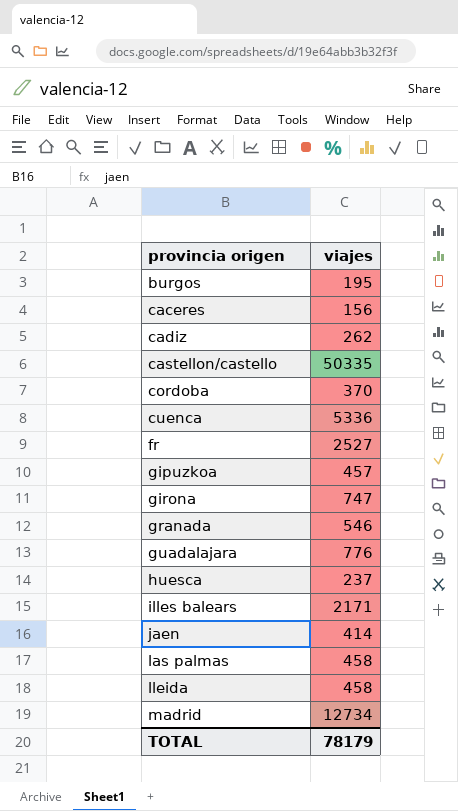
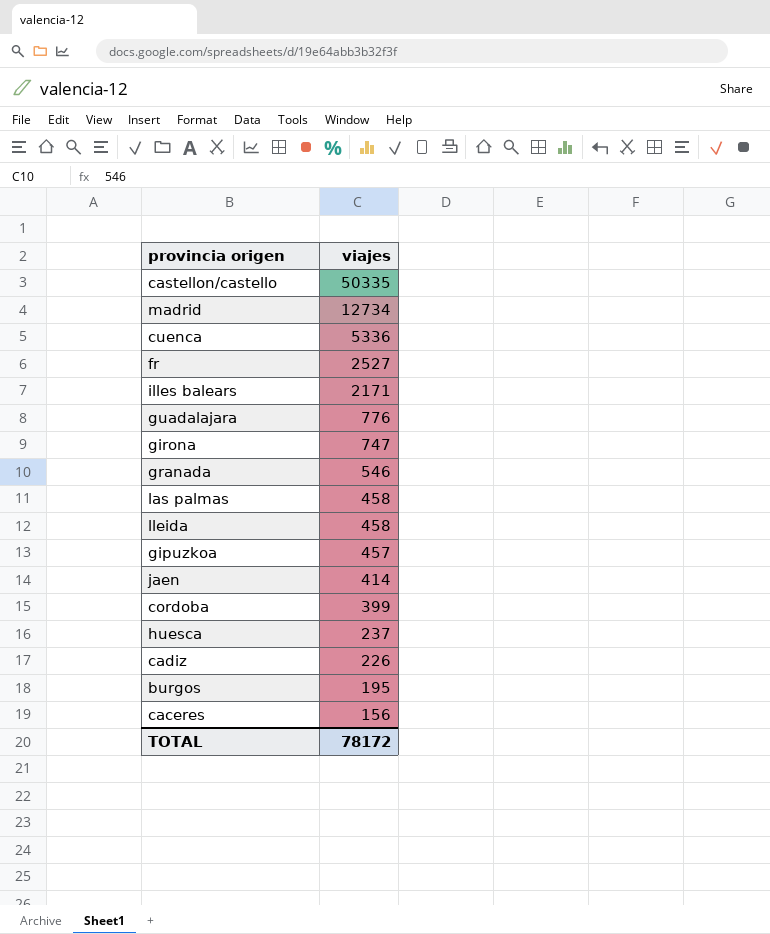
row order: provincia origen ascending -> viajes descending
cordoba | viajes: 370 -> 399
cadiz | viajes: 262 -> 226
TOTAL | viajes: 78179 -> 78172

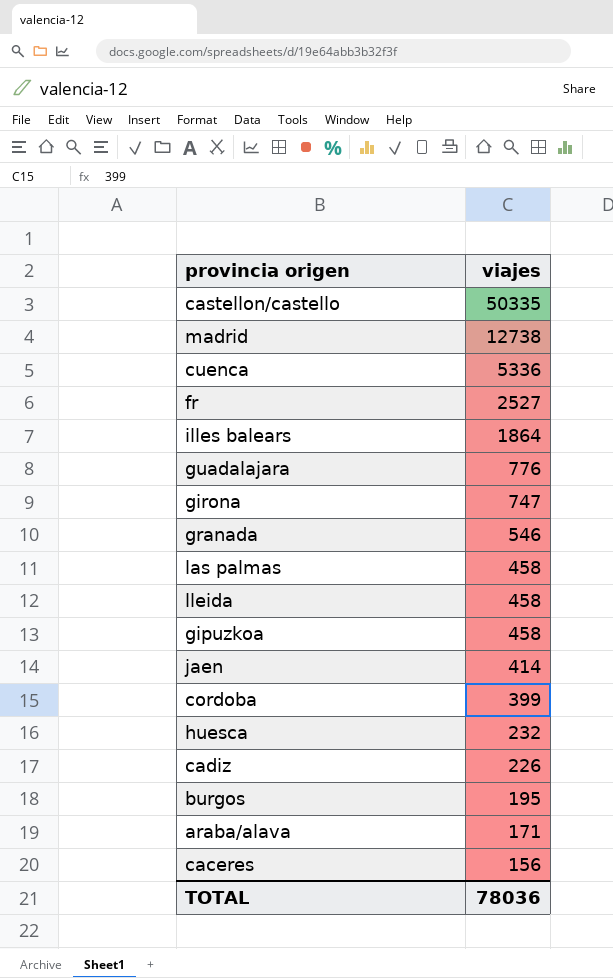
madrid | viajes: 12734 -> 12738
illes balears | viajes: 2171 -> 1864
gipuzkoa | viajes: 457 -> 458
huesca | viajes: 237 -> 232
row araba/alava: none -> 171
TOTAL | viajes: 78172 -> 78036

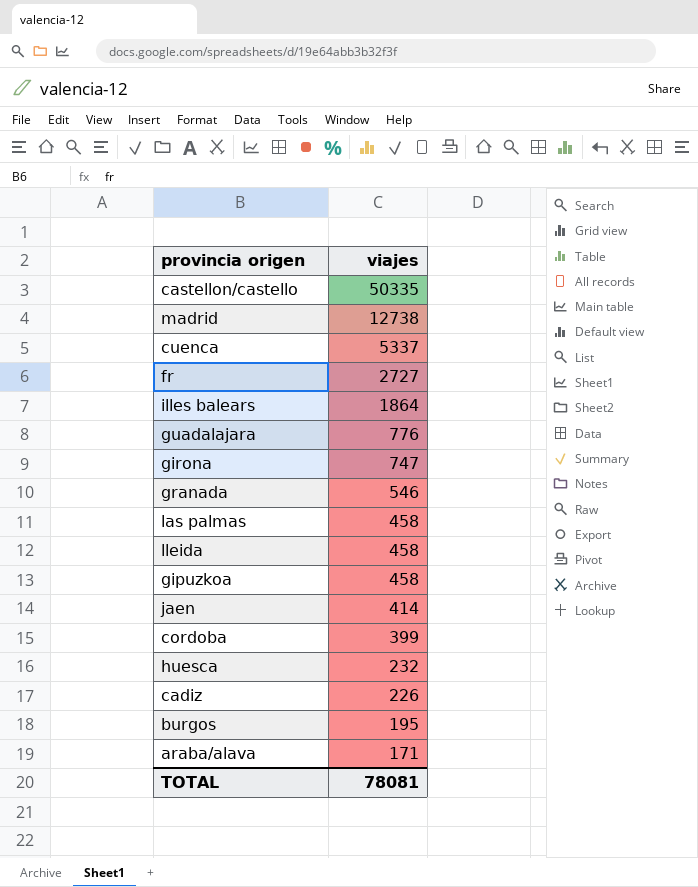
row caceres: 156 -> none
cuenca | viajes: 5336 -> 5337
fr | viajes: 2527 -> 2727
TOTAL | viajes: 78036 -> 78081

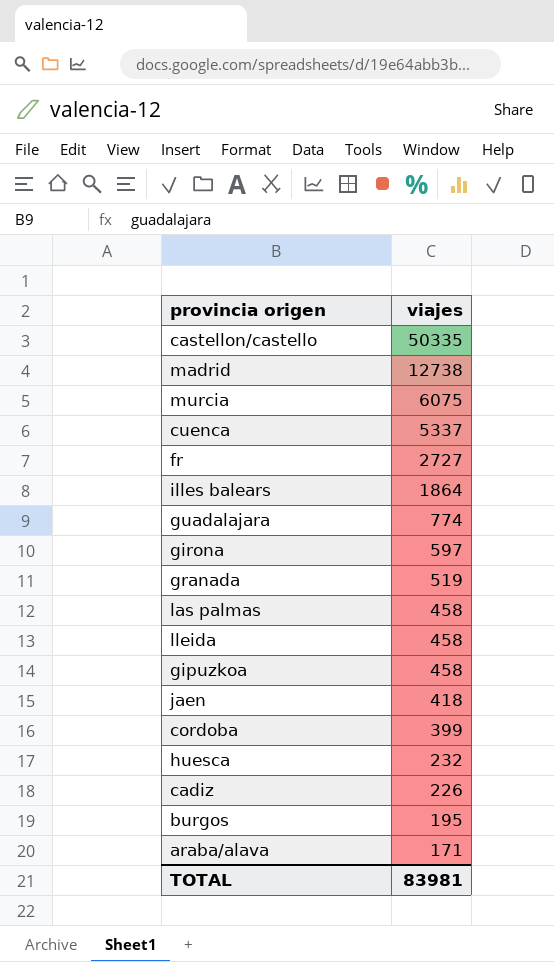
row murcia: none -> 6075
guadalajara | viajes: 776 -> 774
girona | viajes: 747 -> 597
granada | viajes: 546 -> 519
jaen | viajes: 414 -> 418
TOTAL | viajes: 78081 -> 83981

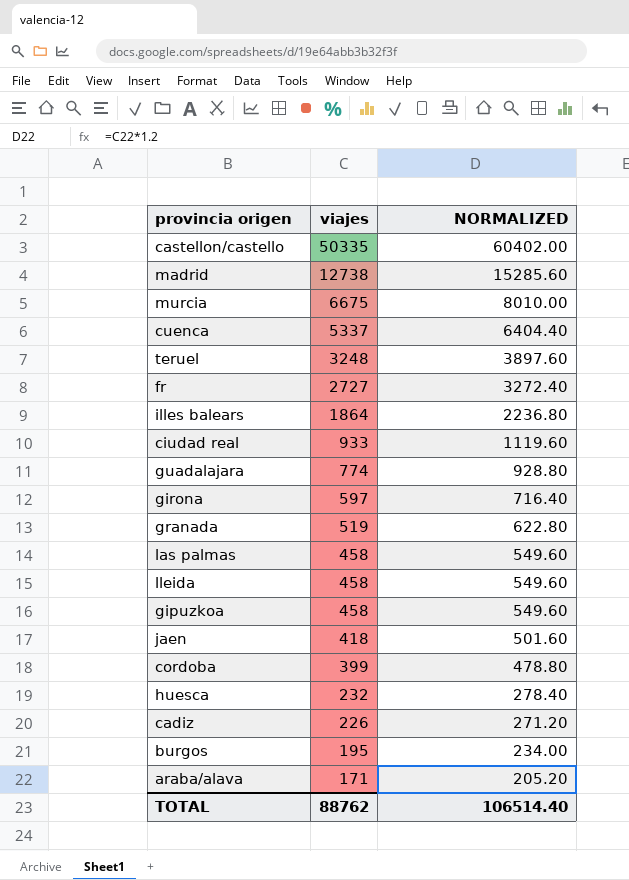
column NORMALIZED | formula: none -> [viajes] * 1.2
murcia | viajes: 6075 -> 6675
row teruel: none -> 3248 | 3897.60
row ciudad real: none -> 933 | 1119.60
TOTAL | viajes: 83981 -> 88762

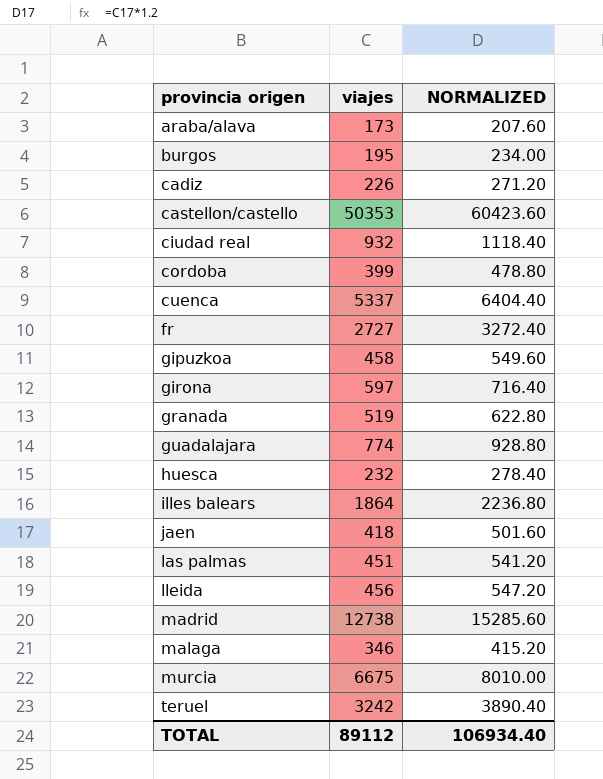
row order: viajes descending -> provincia origen ascending
araba/alava | viajes: 171 -> 173
araba/alava | NORMALIZED: 205.20 -> 207.60
castellon/castello | viajes: 50335 -> 50353
castellon/castello | NORMALIZED: 60402.00 -> 60423.60
ciudad real | viajes: 933 -> 932
ciudad real | NORMALIZED: 1119.60 -> 1118.40
las palmas | viajes: 458 -> 451
las palmas | NORMALIZED: 549.60 -> 541.20
lleida | viajes: 458 -> 456
lleida | NORMALIZED: 549.60 -> 547.20
row malaga: none -> 346 | 415.20
teruel | viajes: 3248 -> 3242
teruel | NORMALIZED: 3897.60 -> 3890.40
TOTAL | viajes: 88762 -> 89112
TOTAL | NORMALIZED: 106514.40 -> 106934.40

